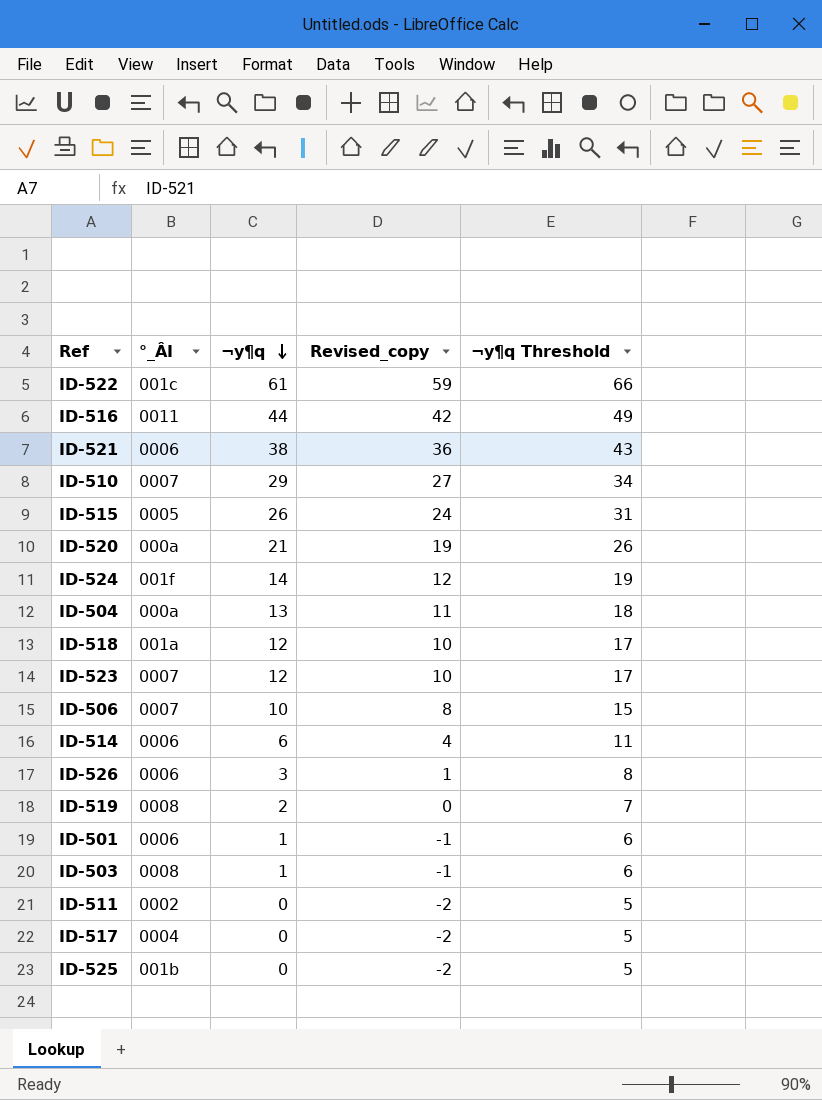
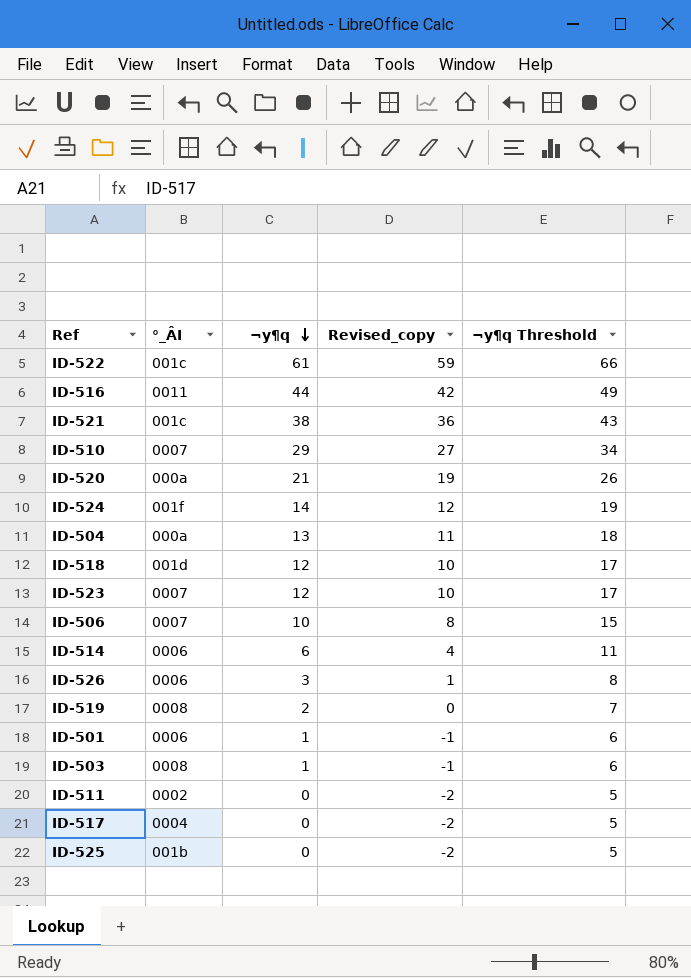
row ID-515: 0005 | 26 | 24 | 31 -> none
ID-521 | °_ÂI: 0006 -> 001c
ID-518 | °_ÂI: 001a -> 001d

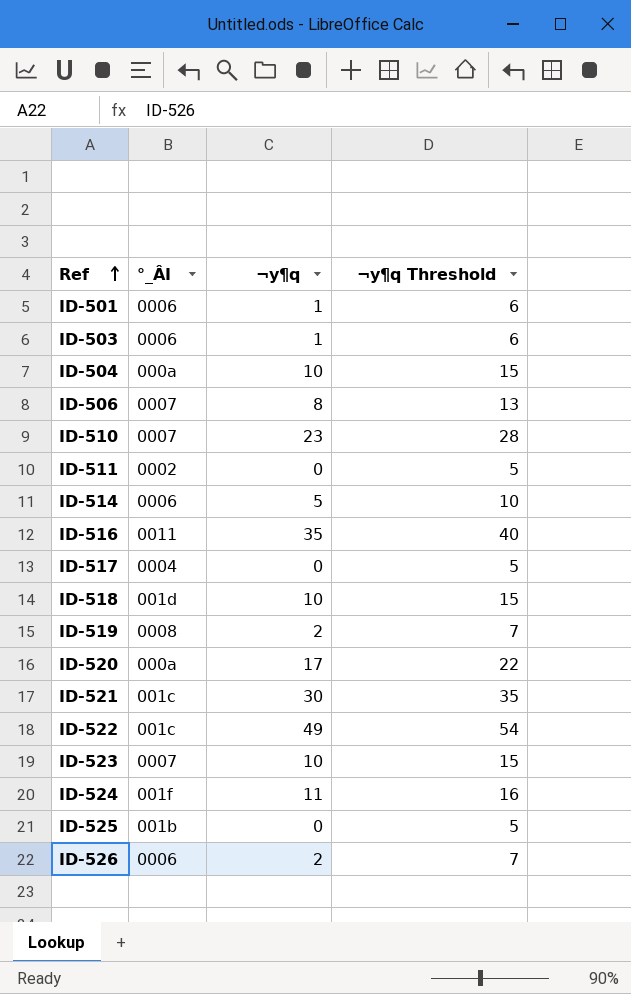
row order: ¬y¶q descending -> Ref ascending
column Revised_copy | formula: [¬y¶q] - 2 -> none
ID-503 | °_ÂI: 0008 -> 0006
ID-504 | ¬y¶q: 13 -> 10
ID-504 | ¬y¶q Threshold: 18 -> 15
ID-506 | ¬y¶q: 10 -> 8
ID-506 | ¬y¶q Threshold: 15 -> 13
ID-510 | ¬y¶q: 29 -> 23
ID-510 | ¬y¶q Threshold: 34 -> 28
ID-514 | ¬y¶q: 6 -> 5
ID-514 | ¬y¶q Threshold: 11 -> 10
ID-516 | ¬y¶q: 44 -> 35
ID-516 | ¬y¶q Threshold: 49 -> 40
ID-518 | ¬y¶q: 12 -> 10
ID-518 | ¬y¶q Threshold: 17 -> 15
ID-520 | ¬y¶q: 21 -> 17
ID-520 | ¬y¶q Threshold: 26 -> 22
ID-521 | ¬y¶q: 38 -> 30
ID-521 | ¬y¶q Threshold: 43 -> 35
ID-522 | ¬y¶q: 61 -> 49
ID-522 | ¬y¶q Threshold: 66 -> 54
ID-523 | ¬y¶q: 12 -> 10
ID-523 | ¬y¶q Threshold: 17 -> 15
ID-524 | ¬y¶q: 14 -> 11
ID-524 | ¬y¶q Threshold: 19 -> 16
ID-526 | ¬y¶q: 3 -> 2
ID-526 | ¬y¶q Threshold: 8 -> 7

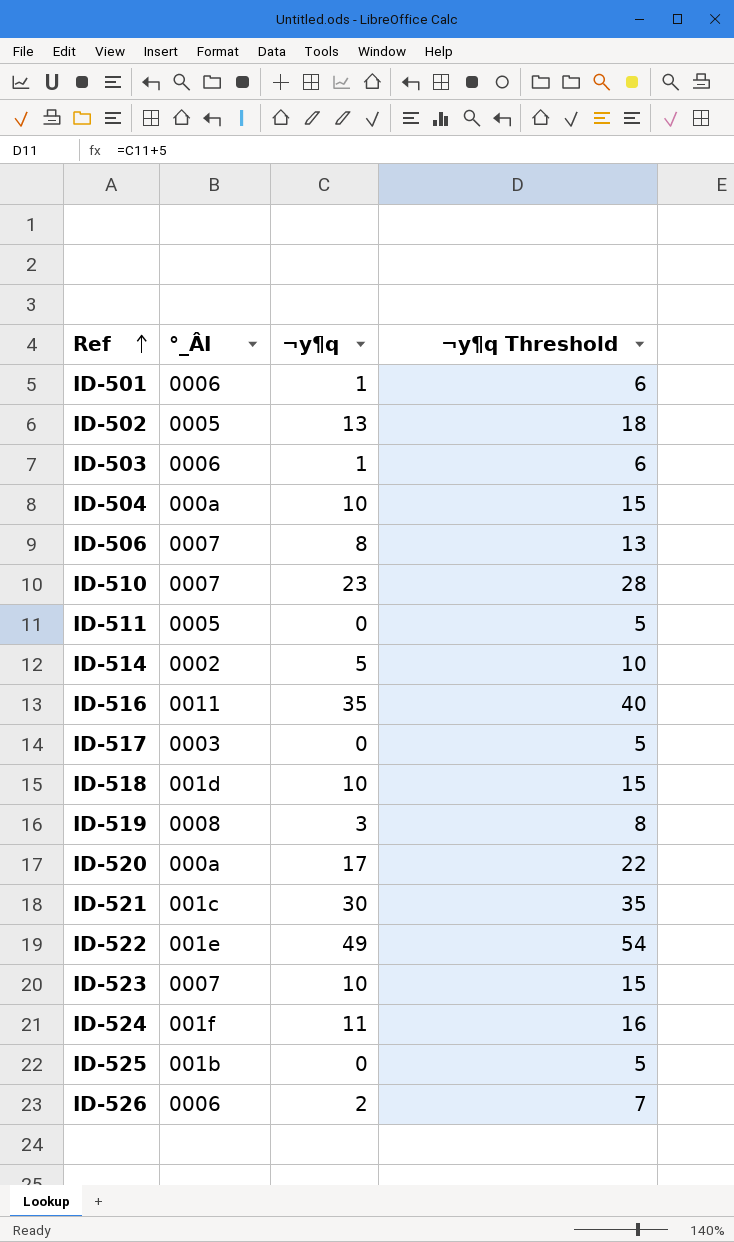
row ID-502: none -> 0005 | 13 | 18
ID-511 | °_ÂI: 0002 -> 0005
ID-514 | °_ÂI: 0006 -> 0002
ID-517 | °_ÂI: 0004 -> 0003
ID-519 | ¬y¶q: 2 -> 3
ID-519 | ¬y¶q Threshold: 7 -> 8
ID-522 | °_ÂI: 001c -> 001e

